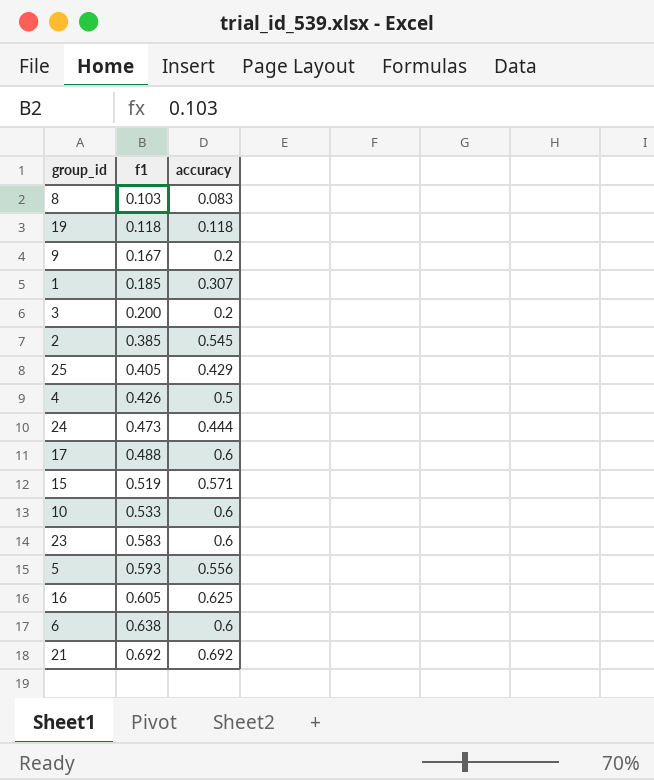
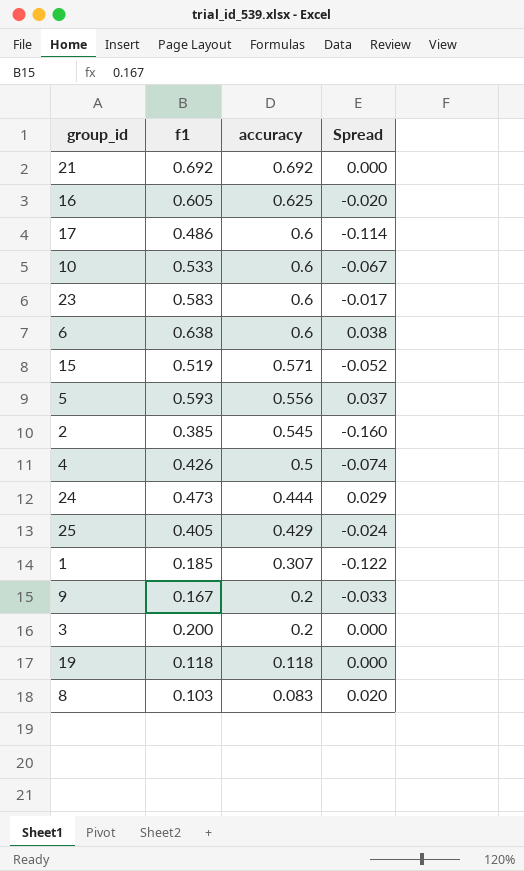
row order: f1 ascending -> accuracy descending
column Spread | formula: none -> [f1] - [accuracy]
17 | f1: 0.488 -> 0.486

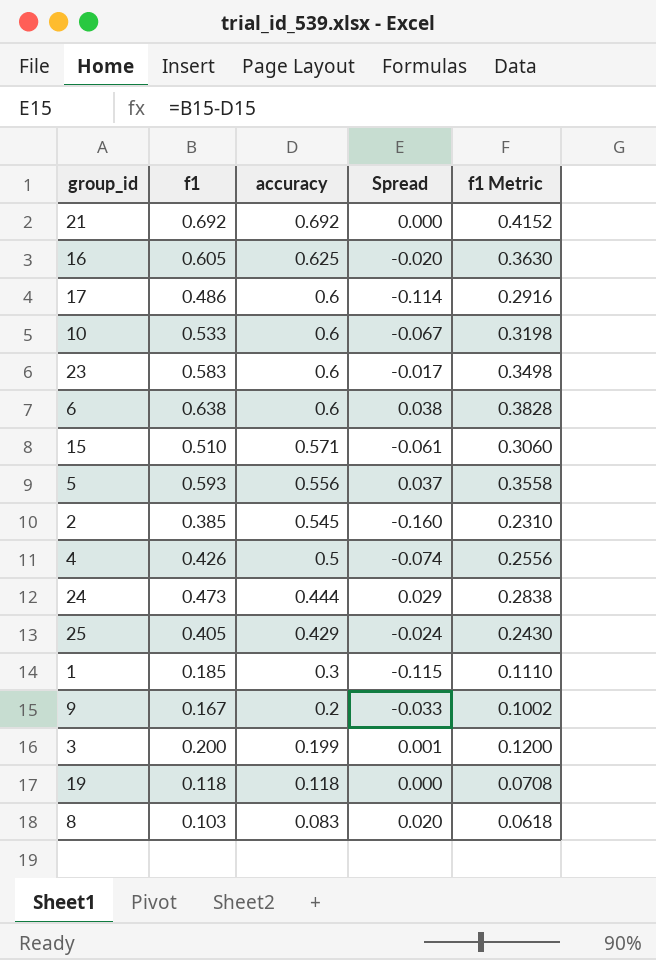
column f1 Metric | formula: none -> [f1] * 0.6
15 | f1: 0.519 -> 0.510
15 | Spread: -0.052 -> -0.061
1 | accuracy: 0.307 -> 0.3
1 | Spread: -0.122 -> -0.115
3 | accuracy: 0.2 -> 0.199
3 | Spread: 0.000 -> 0.001

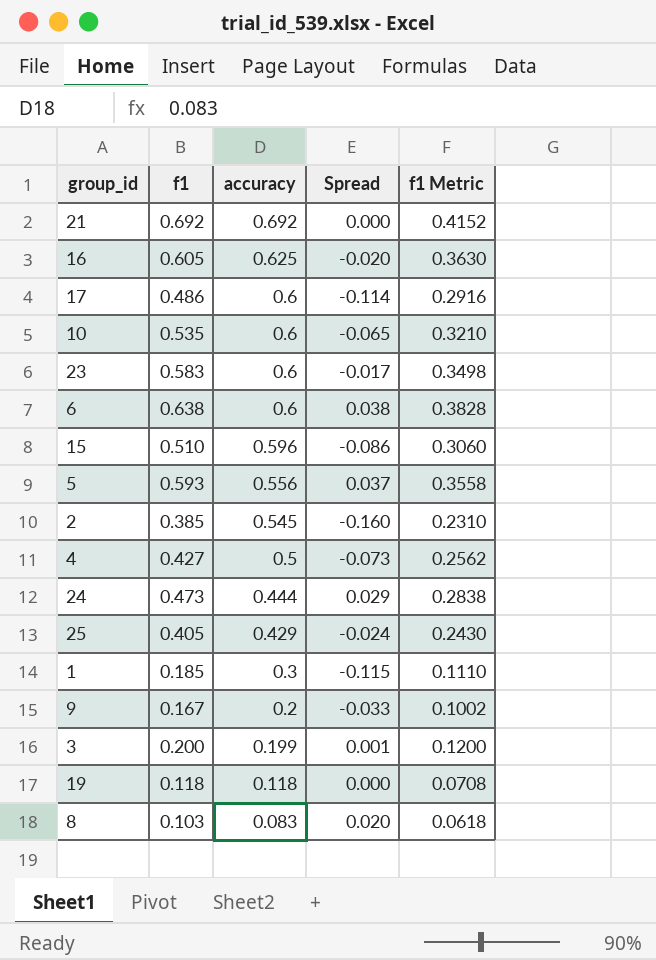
10 | f1: 0.533 -> 0.535
10 | Spread: -0.067 -> -0.065
10 | f1 Metric: 0.3198 -> 0.3210
15 | accuracy: 0.571 -> 0.596
15 | Spread: -0.061 -> -0.086
4 | f1: 0.426 -> 0.427
4 | Spread: -0.074 -> -0.073
4 | f1 Metric: 0.2556 -> 0.2562

